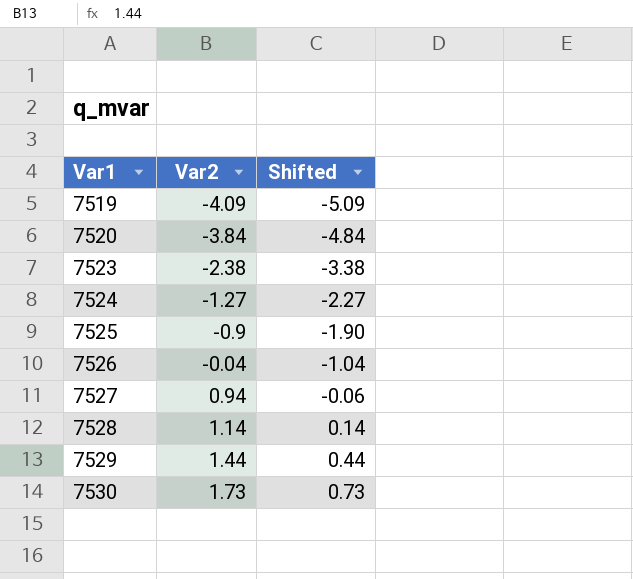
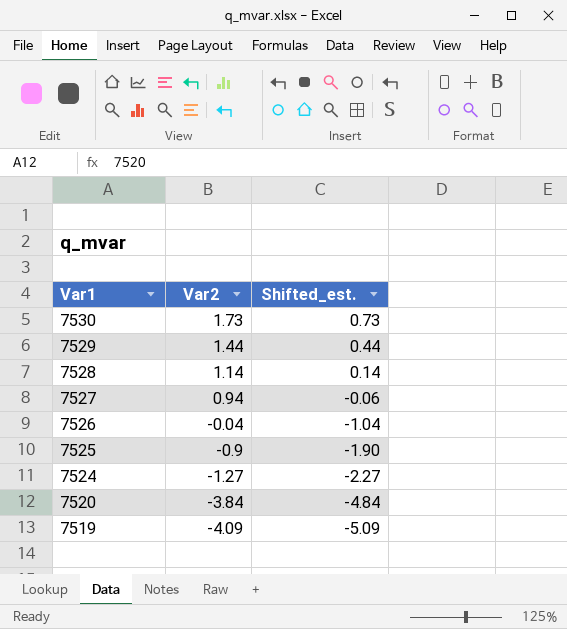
row order: Var1 ascending -> Var1 descending
column name: Shifted -> Shifted_est.
row 7523: -2.38 | -3.38 -> none

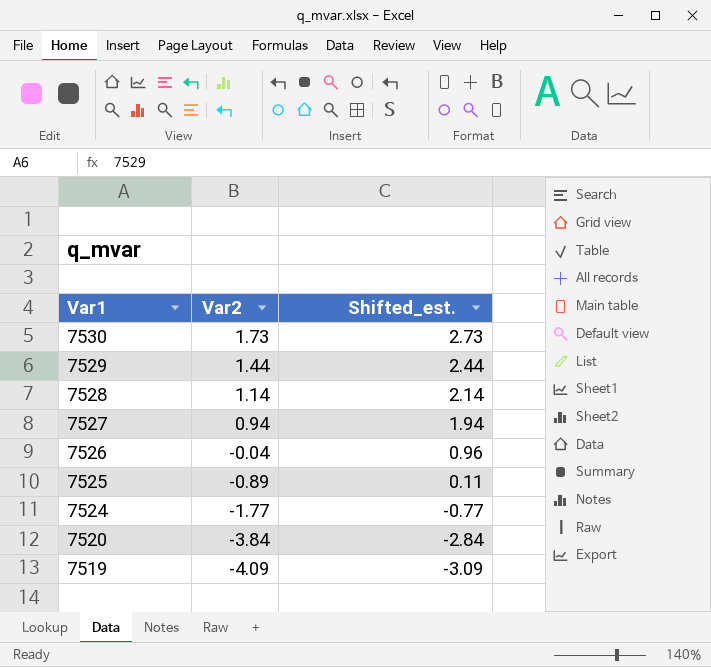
column Shifted_est. | formula: [Var2] - 1 -> [Var2] + 1
7525 | Var2: -0.9 -> -0.89
7524 | Var2: -1.27 -> -1.77

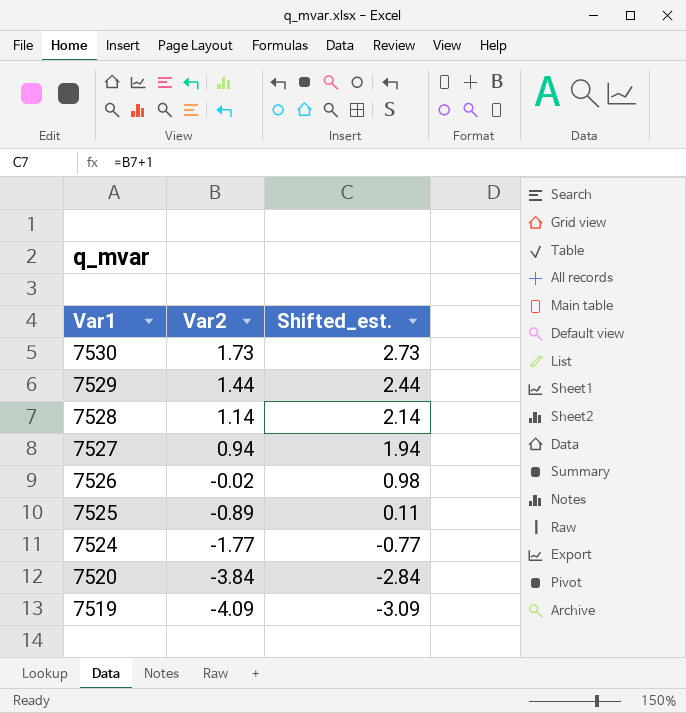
7526 | Var2: -0.04 -> -0.02
7526 | Shifted_est.: 0.96 -> 0.98

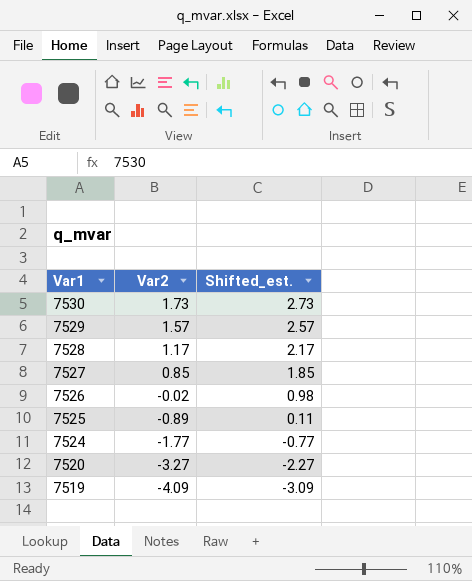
7529 | Var2: 1.44 -> 1.57
7529 | Shifted_est.: 2.44 -> 2.57
7528 | Var2: 1.14 -> 1.17
7528 | Shifted_est.: 2.14 -> 2.17
7527 | Var2: 0.94 -> 0.85
7527 | Shifted_est.: 1.94 -> 1.85
7520 | Var2: -3.84 -> -3.27
7520 | Shifted_est.: -2.84 -> -2.27

